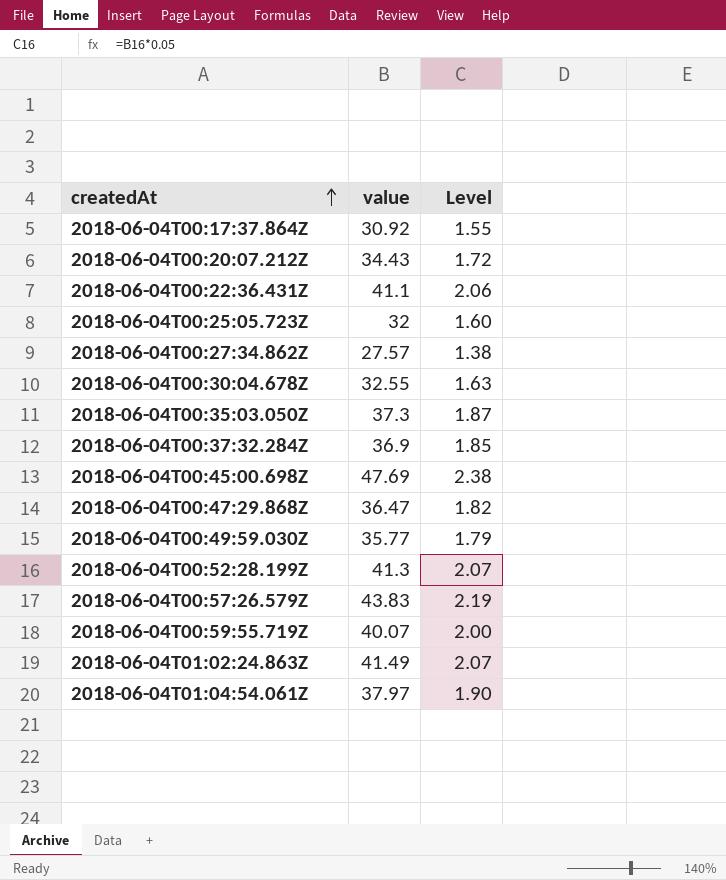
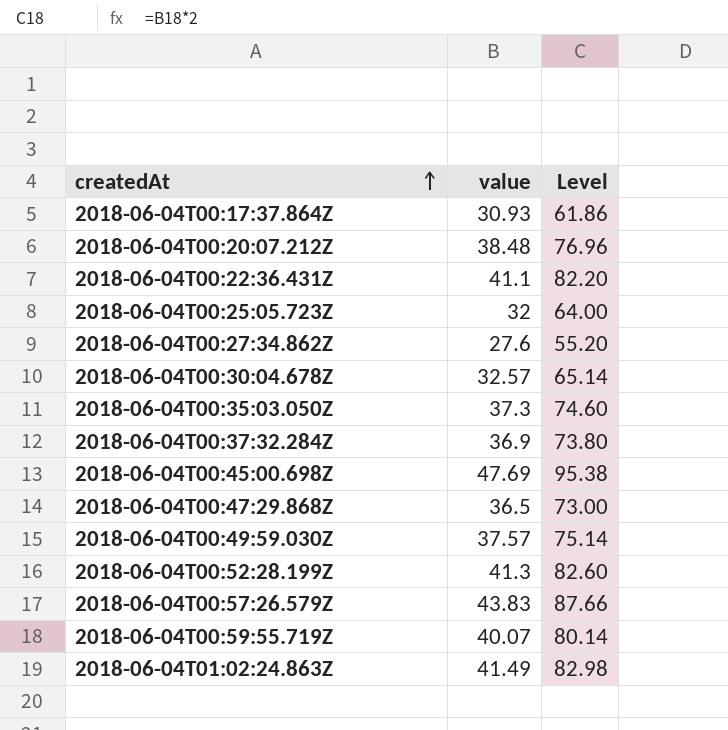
column Level | formula: [value] * 0.05 -> [value] * 2
row 2018-06-04T01:04:54.061Z: 37.97 | 1.90 -> none
2018-06-04T00:17:37.864Z | value: 30.92 -> 30.93
2018-06-04T00:20:07.212Z | value: 34.43 -> 38.48
2018-06-04T00:27:34.862Z | value: 27.57 -> 27.6
2018-06-04T00:30:04.678Z | value: 32.55 -> 32.57
2018-06-04T00:47:29.868Z | value: 36.47 -> 36.5
2018-06-04T00:49:59.030Z | value: 35.77 -> 37.57

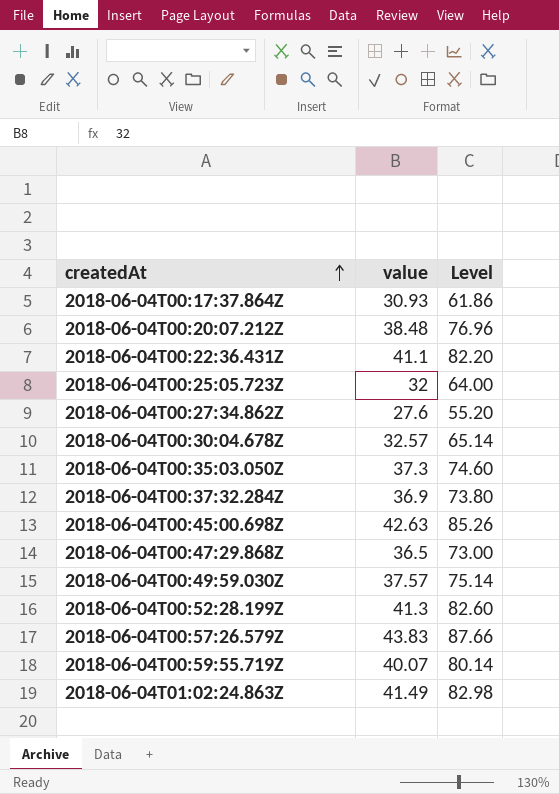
2018-06-04T00:45:00.698Z | value: 47.69 -> 42.63
2018-06-04T00:45:00.698Z | Level: 95.38 -> 85.26

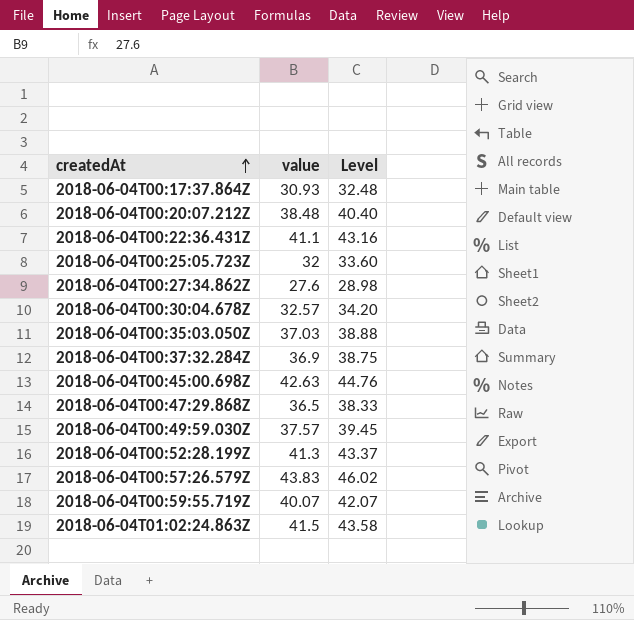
column Level | formula: [value] * 2 -> [value] * 1.05
2018-06-04T00:35:03.050Z | value: 37.3 -> 37.03
2018-06-04T01:02:24.863Z | value: 41.49 -> 41.5

